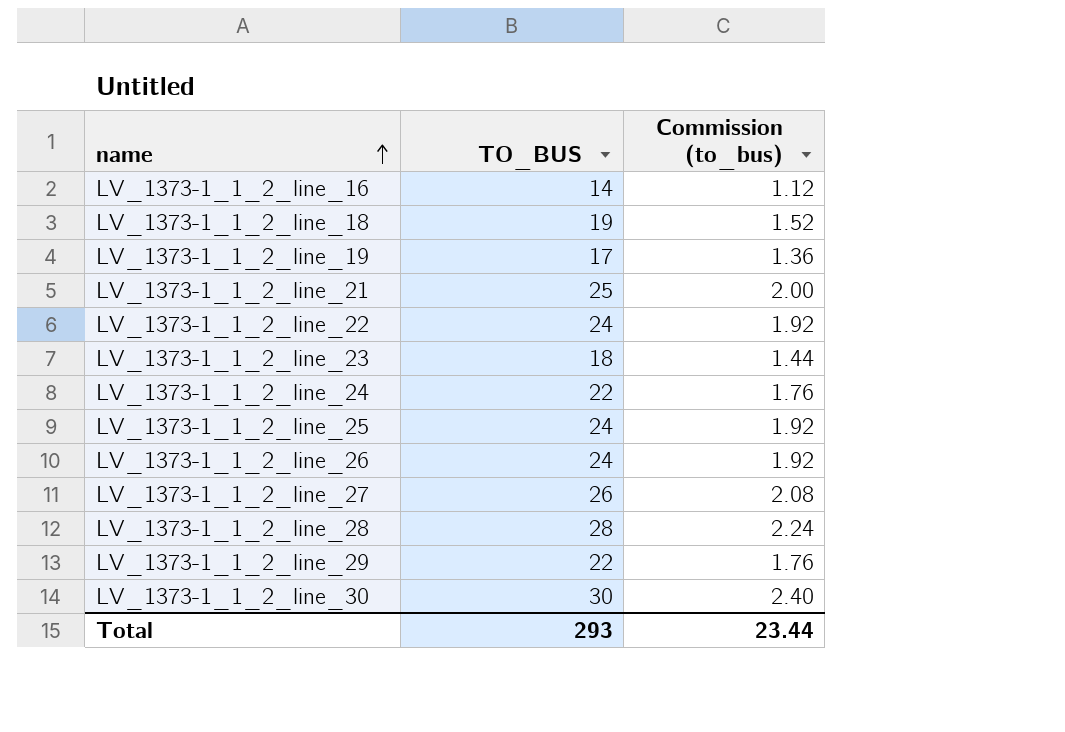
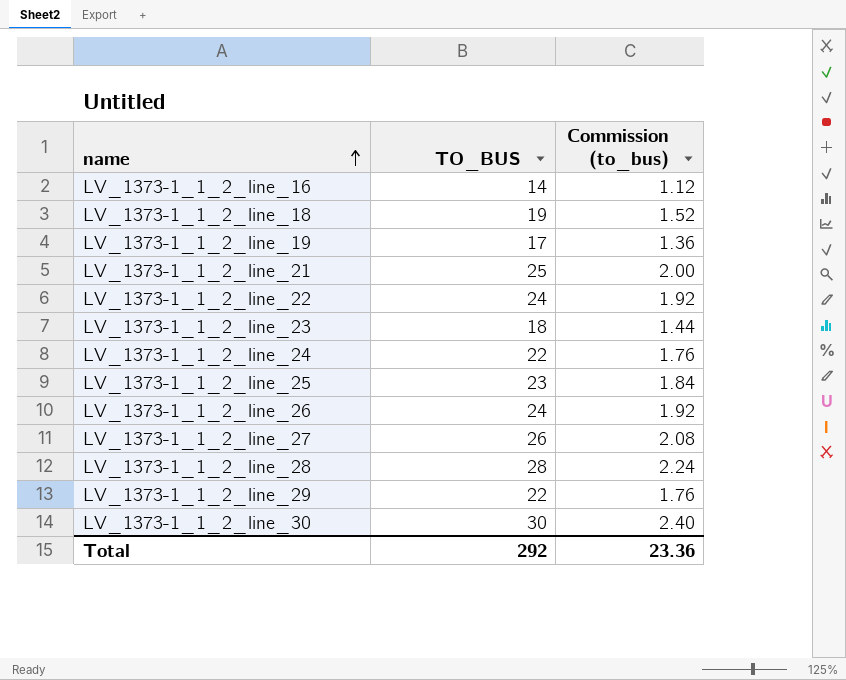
LV_1373-1_1_2_line_25 | TO_BUS: 24 -> 23
LV_1373-1_1_2_line_25 | Commission (to_bus): 1.92 -> 1.84
Total | TO_BUS: 293 -> 292
Total | Commission (to_bus): 23.44 -> 23.36

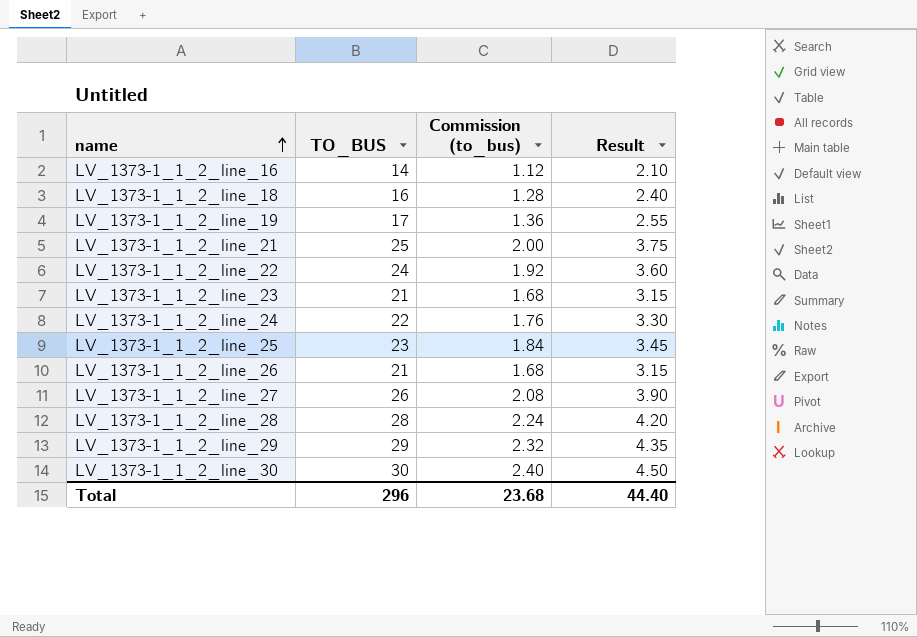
column Result | formula: none -> [TO_BUS] * 0.15
LV_1373-1_1_2_line_18 | TO_BUS: 19 -> 16
LV_1373-1_1_2_line_18 | Commission (to_bus): 1.52 -> 1.28
LV_1373-1_1_2_line_23 | TO_BUS: 18 -> 21
LV_1373-1_1_2_line_23 | Commission (to_bus): 1.44 -> 1.68
LV_1373-1_1_2_line_26 | TO_BUS: 24 -> 21
LV_1373-1_1_2_line_26 | Commission (to_bus): 1.92 -> 1.68
LV_1373-1_1_2_line_29 | TO_BUS: 22 -> 29
LV_1373-1_1_2_line_29 | Commission (to_bus): 1.76 -> 2.32
Total | TO_BUS: 292 -> 296
Total | Commission (to_bus): 23.36 -> 23.68

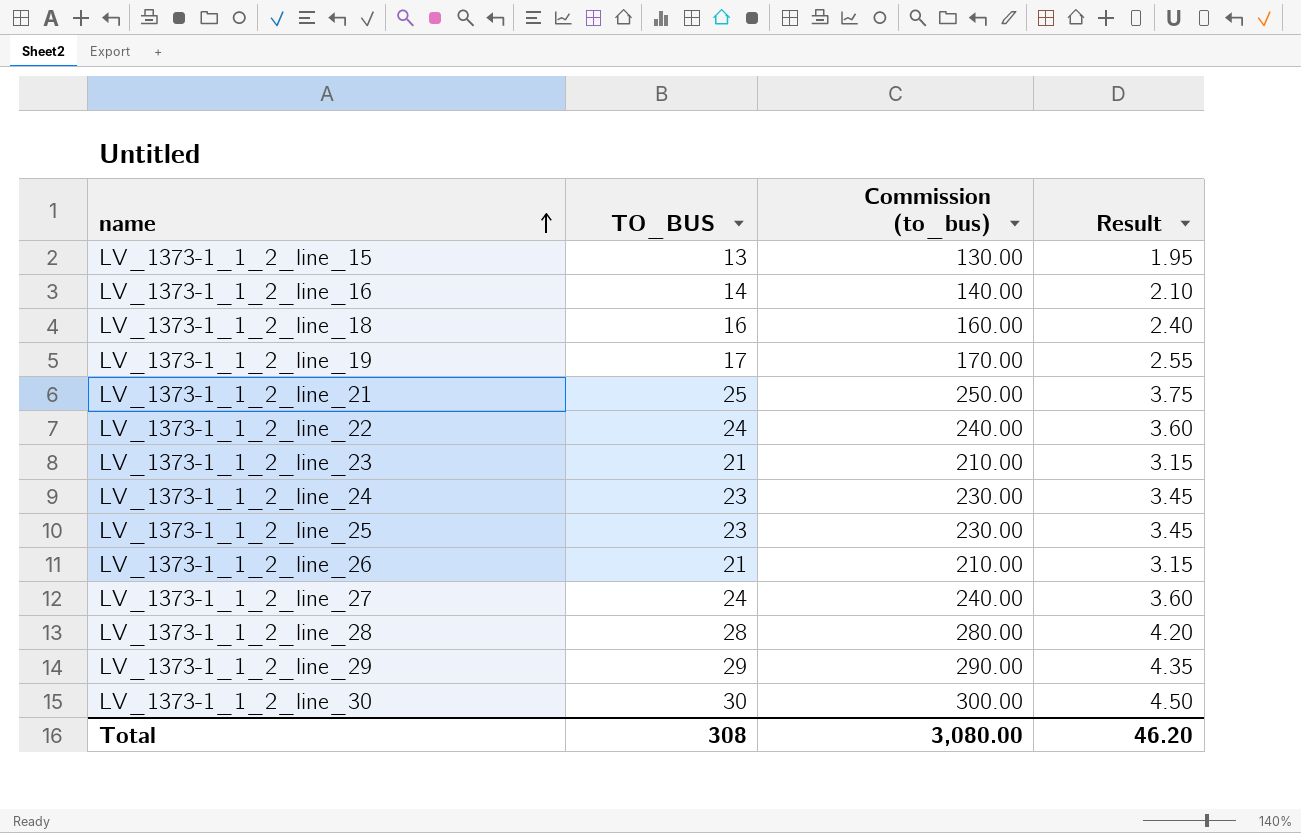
column Commission (to_bus) | formula: [TO_BUS] * 0.08 -> [TO_BUS] * 10
row LV_1373-1_1_2_line_15: none -> 13 | 130.00 | 1.95
LV_1373-1_1_2_line_24 | TO_BUS: 22 -> 23
LV_1373-1_1_2_line_24 | Result: 3.30 -> 3.45
LV_1373-1_1_2_line_27 | TO_BUS: 26 -> 24
LV_1373-1_1_2_line_27 | Result: 3.90 -> 3.60
Total | TO_BUS: 296 -> 308
Total | Commission (to_bus): 23.68 -> 3,080.00
Total | Result: 44.40 -> 46.20

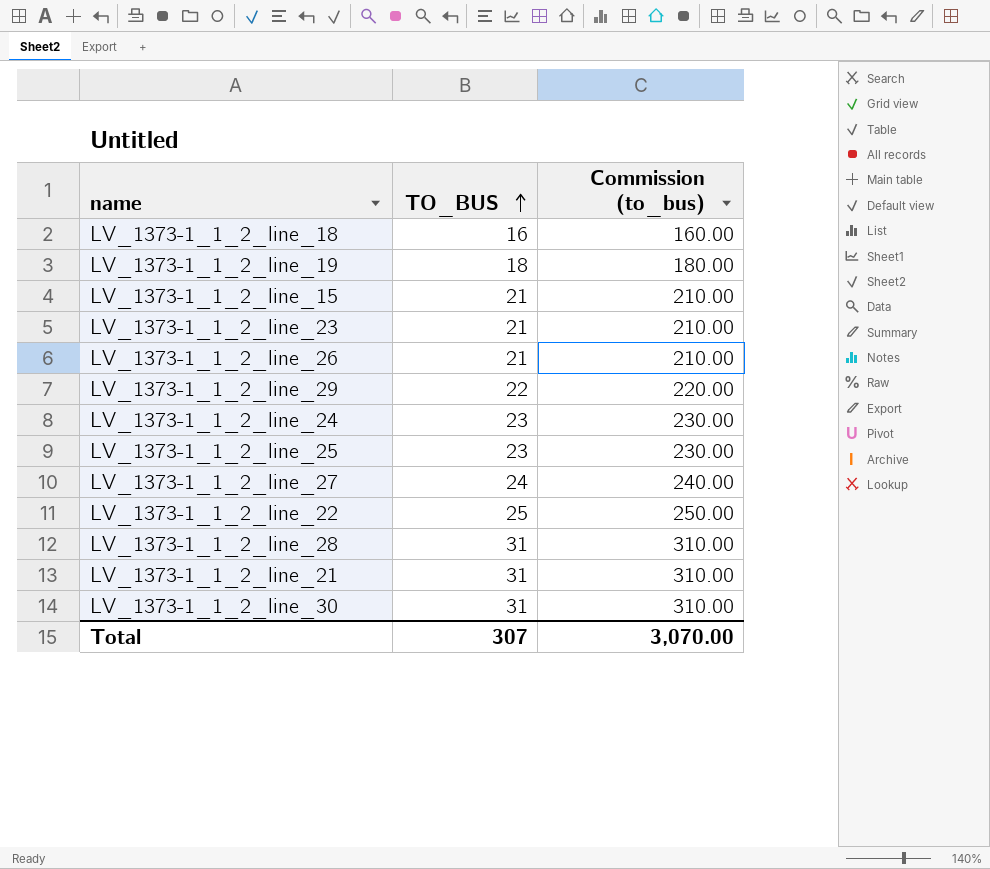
row order: name ascending -> TO_BUS ascending
column Result | formula: [TO_BUS] * 0.15 -> none
row LV_1373-1_1_2_line_16: 14 | 140.00 | 2.10 -> none
LV_1373-1_1_2_line_19 | TO_BUS: 17 -> 18
LV_1373-1_1_2_line_19 | Commission (to_bus): 170.00 -> 180.00
LV_1373-1_1_2_line_15 | TO_BUS: 13 -> 21
LV_1373-1_1_2_line_15 | Commission (to_bus): 130.00 -> 210.00
LV_1373-1_1_2_line_29 | TO_BUS: 29 -> 22
LV_1373-1_1_2_line_29 | Commission (to_bus): 290.00 -> 220.00
LV_1373-1_1_2_line_22 | TO_BUS: 24 -> 25
LV_1373-1_1_2_line_22 | Commission (to_bus): 240.00 -> 250.00
LV_1373-1_1_2_line_28 | TO_BUS: 28 -> 31
LV_1373-1_1_2_line_28 | Commission (to_bus): 280.00 -> 310.00
LV_1373-1_1_2_line_21 | TO_BUS: 25 -> 31
LV_1373-1_1_2_line_21 | Commission (to_bus): 250.00 -> 310.00
LV_1373-1_1_2_line_30 | TO_BUS: 30 -> 31
LV_1373-1_1_2_line_30 | Commission (to_bus): 300.00 -> 310.00
Total | TO_BUS: 308 -> 307
Total | Commission (to_bus): 3,080.00 -> 3,070.00

